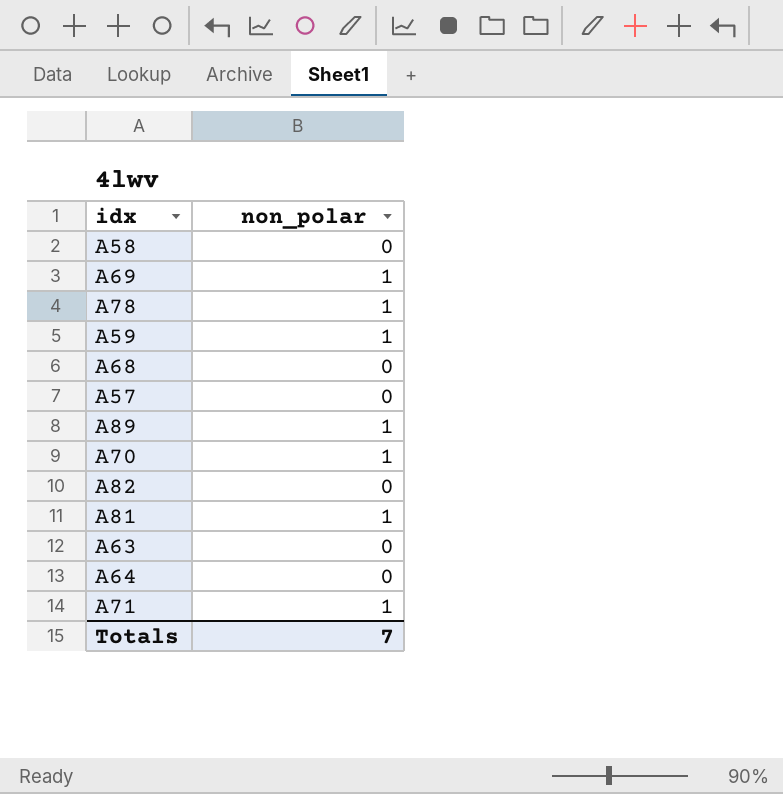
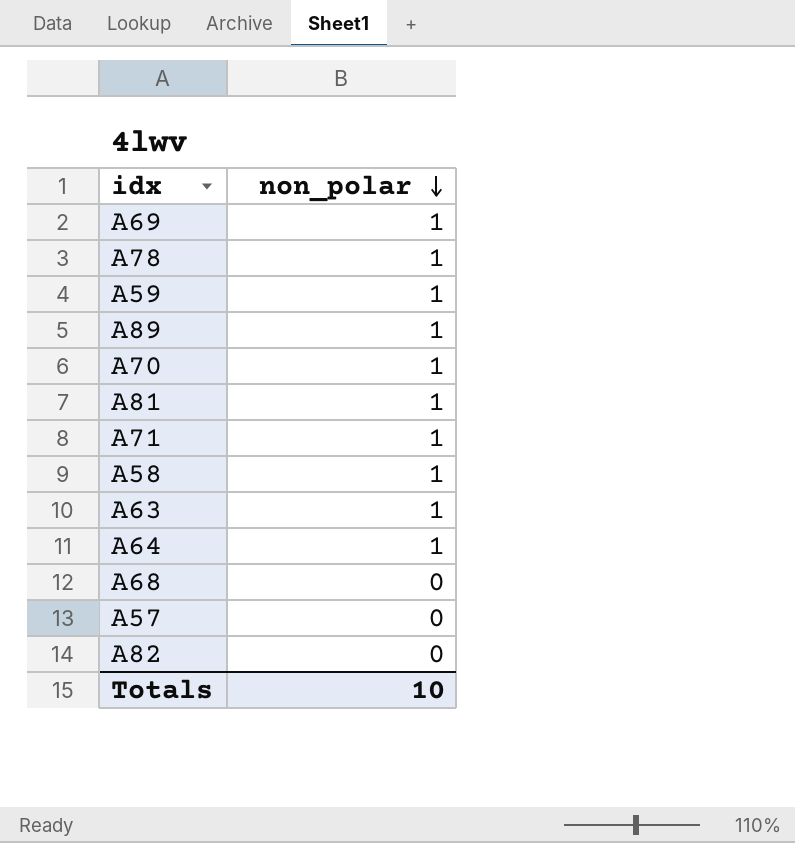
row order: none -> non_polar descending
A58 | non_polar: 0 -> 1
A63 | non_polar: 0 -> 1
A64 | non_polar: 0 -> 1
Totals | non_polar: 7 -> 10

